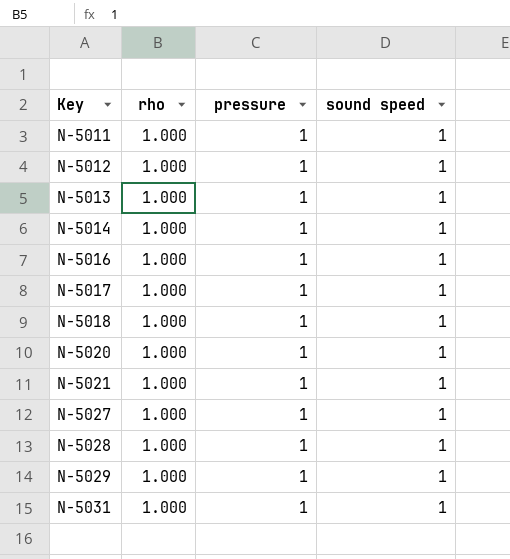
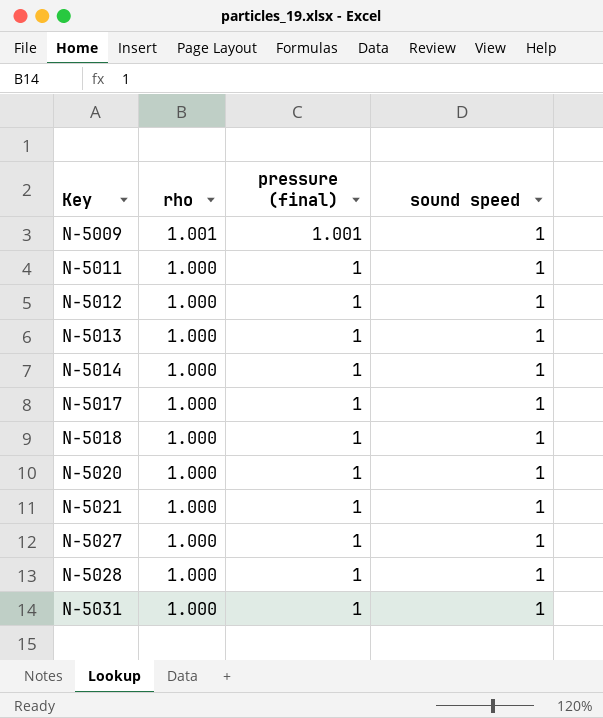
column name: pressure -> pressure (final)
row N-5016: 1.000 | 1 | 1 -> none
row N-5029: 1.000 | 1 | 1 -> none
row N-5009: none -> 1.001 | 1.001 | 1

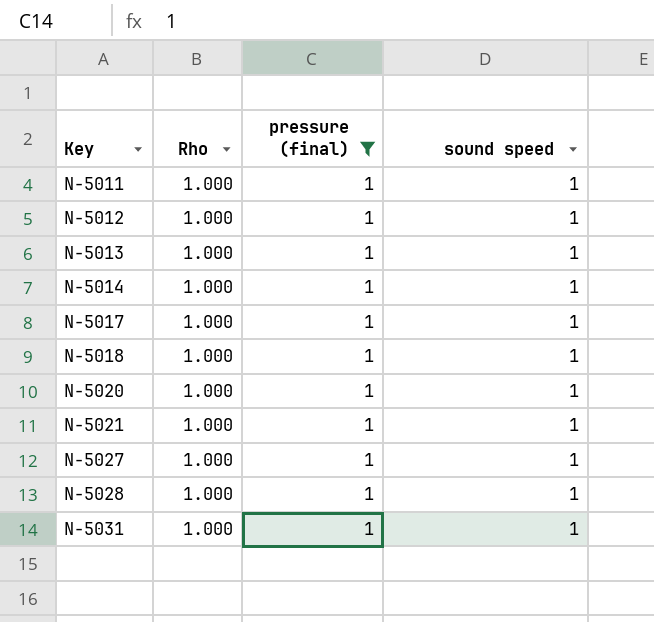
filter: none -> pressure (final) = 1
column name: rho -> Rho

